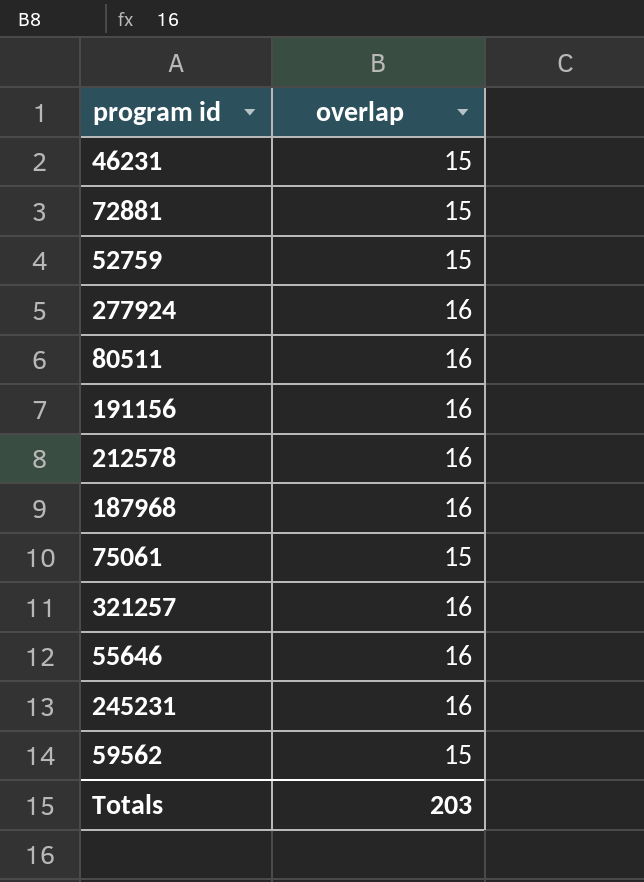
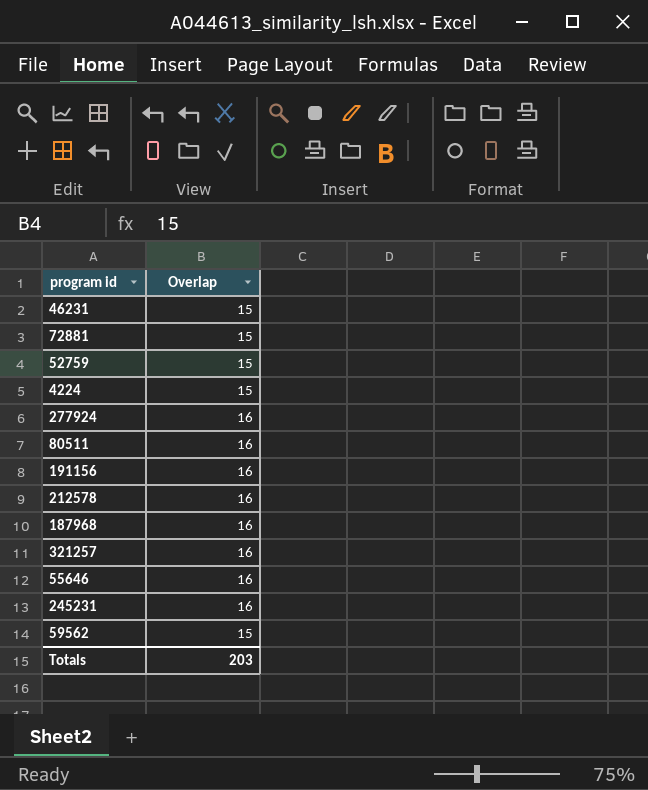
column name: overlap -> Overlap
row 75061: 15 -> none
row 4224: none -> 15

